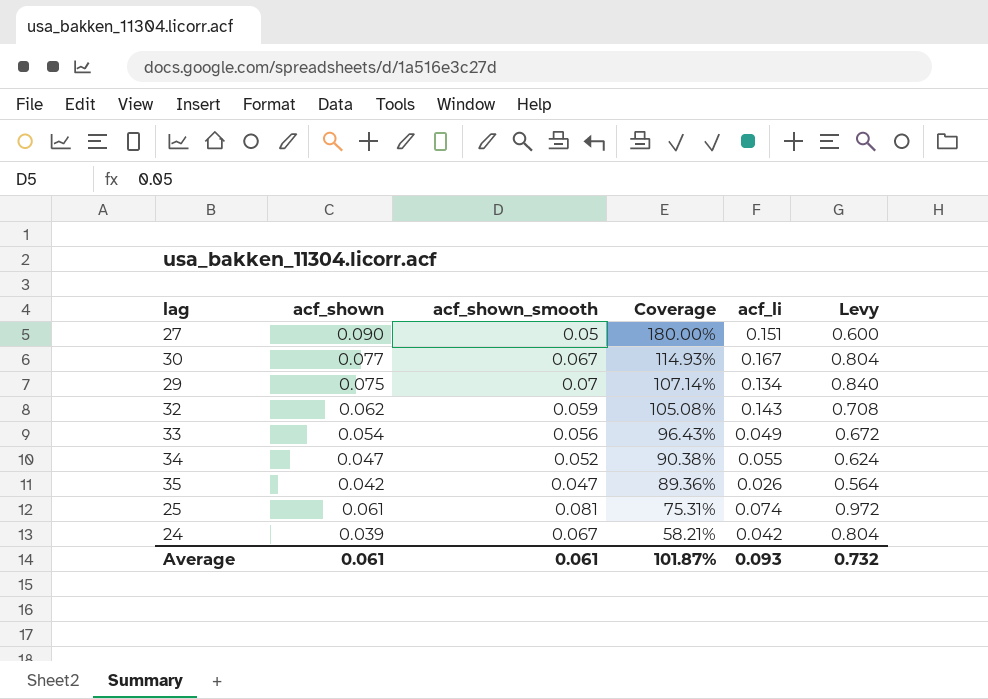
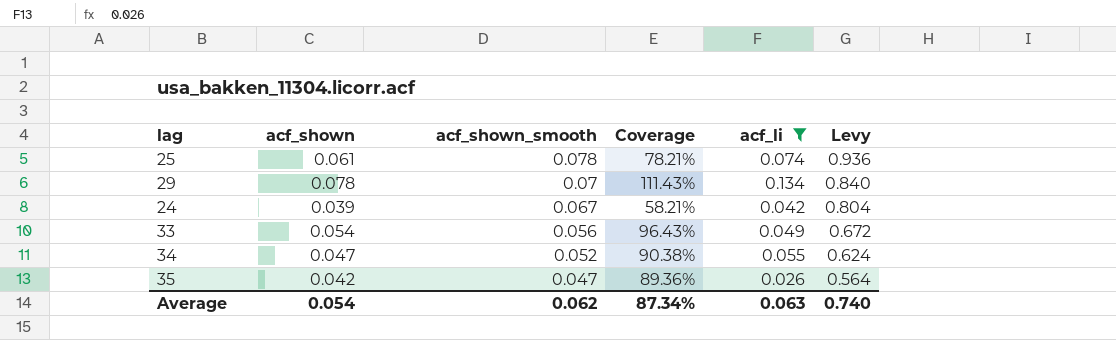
filter: none -> acf_li <= 0.134
row order: Coverage descending -> acf_shown_smooth descending
25 | acf_shown_smooth: 0.081 -> 0.078
25 | Coverage: 75.31% -> 78.21%
25 | Levy: 0.972 -> 0.936
29 | acf_shown: 0.075 -> 0.078
29 | Coverage: 107.14% -> 111.43%
Average | acf_shown: 0.061 -> 0.054
Average | acf_shown_smooth: 0.061 -> 0.062
Average | Coverage: 101.87% -> 87.34%
Average | acf_li: 0.093 -> 0.063
Average | Levy: 0.732 -> 0.740

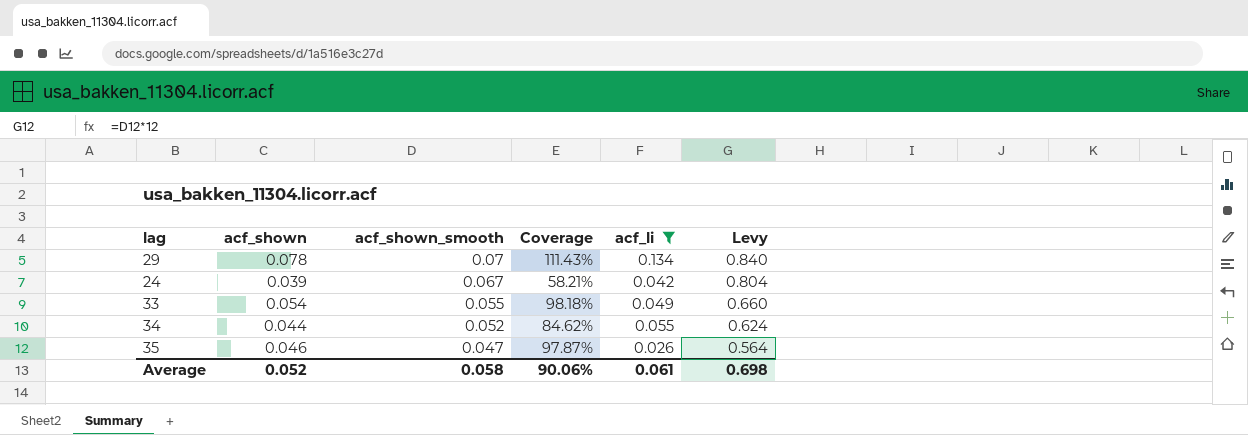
row 25: 0.061 | 0.078 | 78.21% | 0.074 | 0.936 -> none
33 | acf_shown_smooth: 0.056 -> 0.055
33 | Coverage: 96.43% -> 98.18%
33 | Levy: 0.672 -> 0.660
34 | acf_shown: 0.047 -> 0.044
34 | Coverage: 90.38% -> 84.62%
35 | acf_shown: 0.042 -> 0.046
35 | Coverage: 89.36% -> 97.87%
Average | acf_shown: 0.054 -> 0.052
Average | acf_shown_smooth: 0.062 -> 0.058
Average | Coverage: 87.34% -> 90.06%
Average | acf_li: 0.063 -> 0.061
Average | Levy: 0.740 -> 0.698

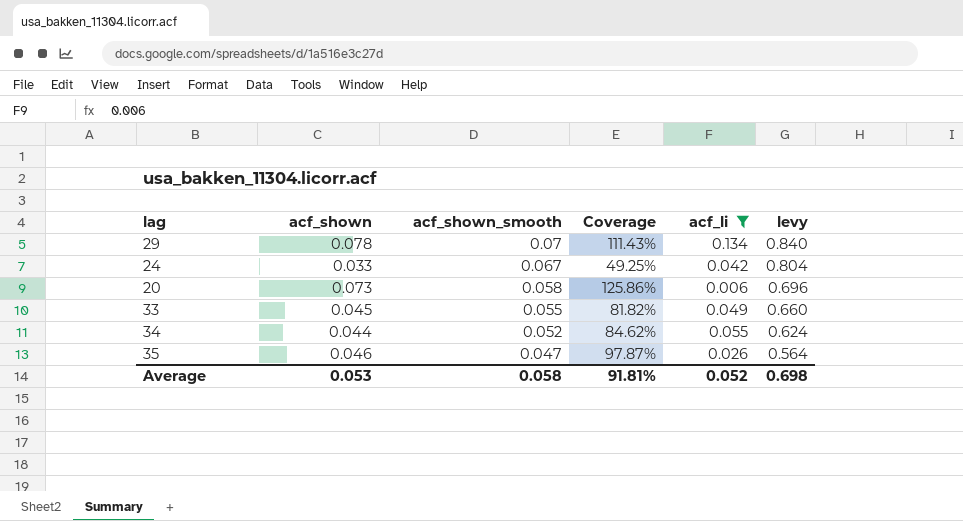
column name: Levy -> levy
24 | acf_shown: 0.039 -> 0.033
24 | Coverage: 58.21% -> 49.25%
row 20: none -> 0.073 | 0.058 | 125.86% | 0.006 | 0.696
33 | acf_shown: 0.054 -> 0.045
33 | Coverage: 98.18% -> 81.82%
Average | acf_shown: 0.052 -> 0.053
Average | Coverage: 90.06% -> 91.81%
Average | acf_li: 0.061 -> 0.052

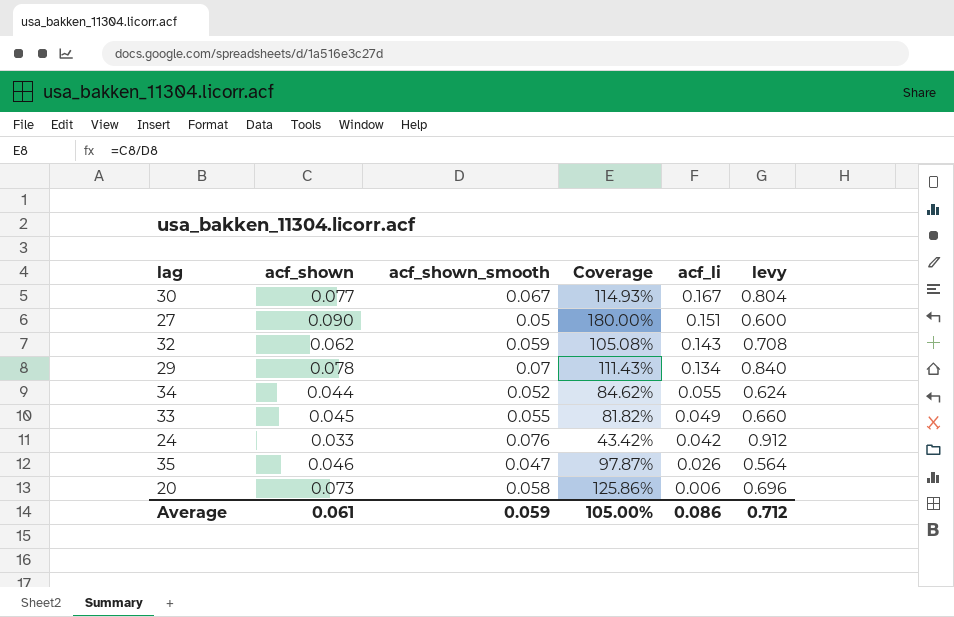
filter: acf_li <= 0.134 -> none
row order: acf_shown_smooth descending -> acf_li descending
24 | acf_shown_smooth: 0.067 -> 0.076
24 | Coverage: 49.25% -> 43.42%
24 | levy: 0.804 -> 0.912
Average | acf_shown: 0.053 -> 0.061
Average | acf_shown_smooth: 0.058 -> 0.059
Average | Coverage: 91.81% -> 105.00%
Average | acf_li: 0.052 -> 0.086
Average | levy: 0.698 -> 0.712

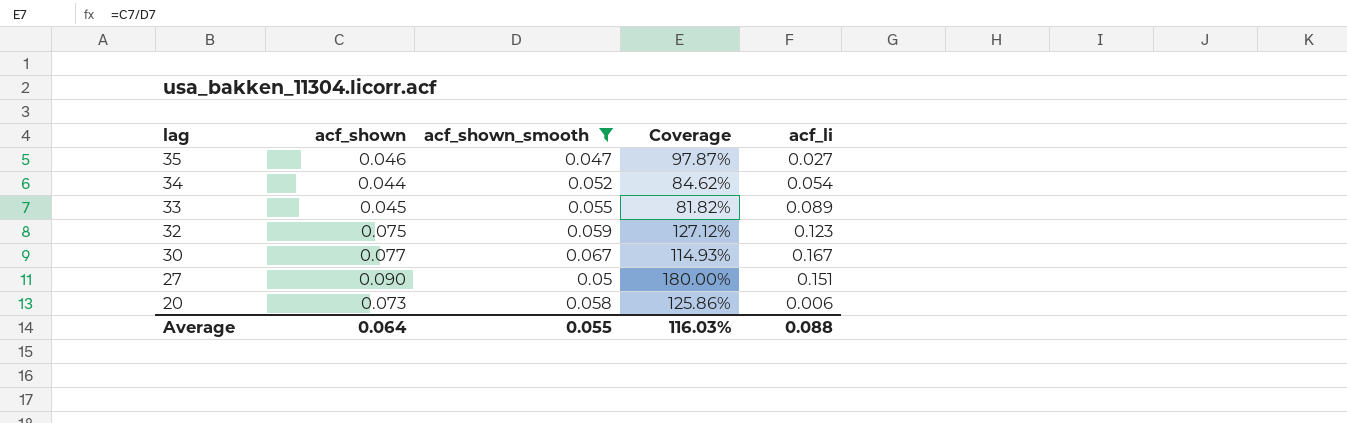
filter: none -> acf_shown_smooth <= 0.067
row order: acf_li descending -> lag descending
column levy | formula: [acf_shown_smooth] * 12 -> none
35 | acf_li: 0.026 -> 0.027
34 | acf_li: 0.055 -> 0.054
33 | acf_li: 0.049 -> 0.089
32 | acf_shown: 0.062 -> 0.075
32 | Coverage: 105.08% -> 127.12%
32 | acf_li: 0.143 -> 0.123
Average | acf_shown: 0.061 -> 0.064
Average | acf_shown_smooth: 0.059 -> 0.055
Average | Coverage: 105.00% -> 116.03%
Average | acf_li: 0.086 -> 0.088

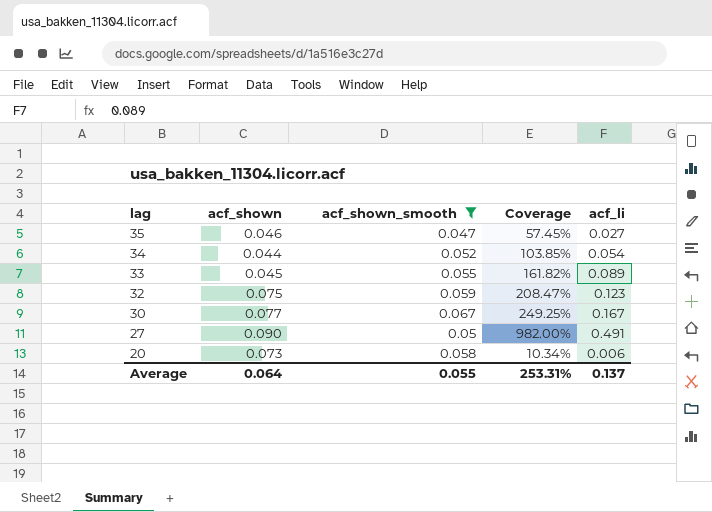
column Coverage | formula: [acf_shown] / [acf_shown_smooth] -> [acf_li] / [acf_shown_smooth]
27 | acf_li: 0.151 -> 0.491
Average | Coverage: 116.03% -> 253.31%
Average | acf_li: 0.088 -> 0.137

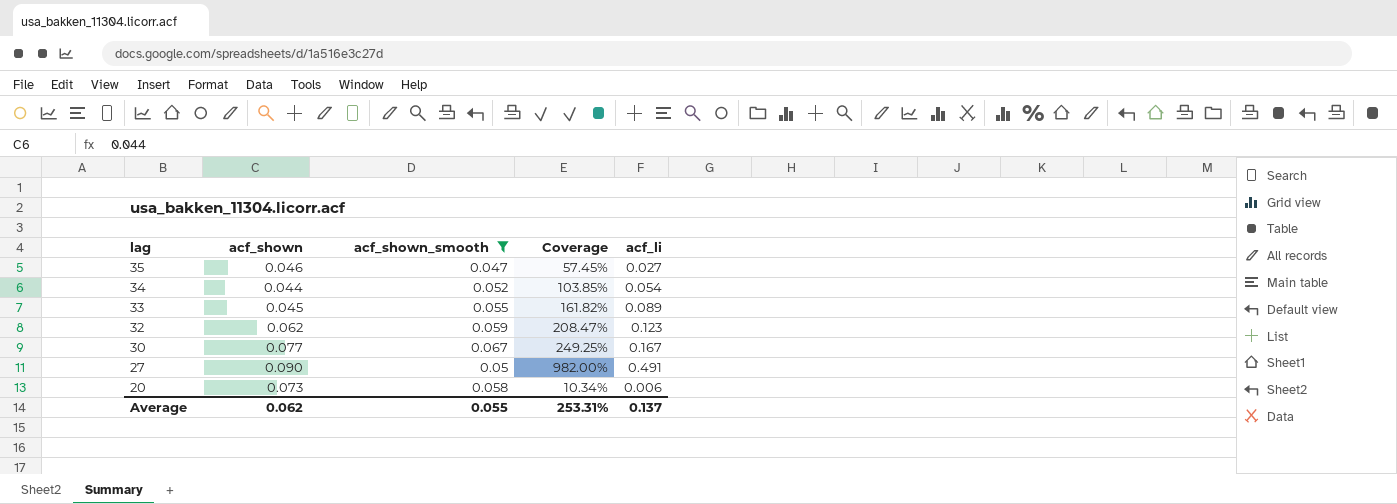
32 | acf_shown: 0.075 -> 0.062
Average | acf_shown: 0.064 -> 0.062

